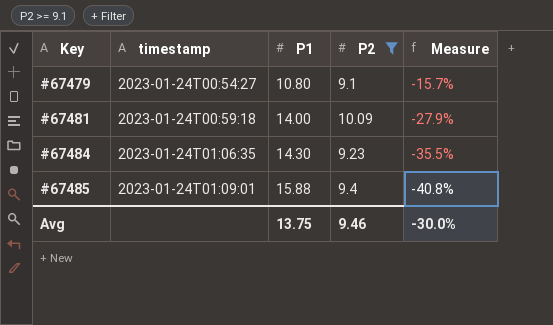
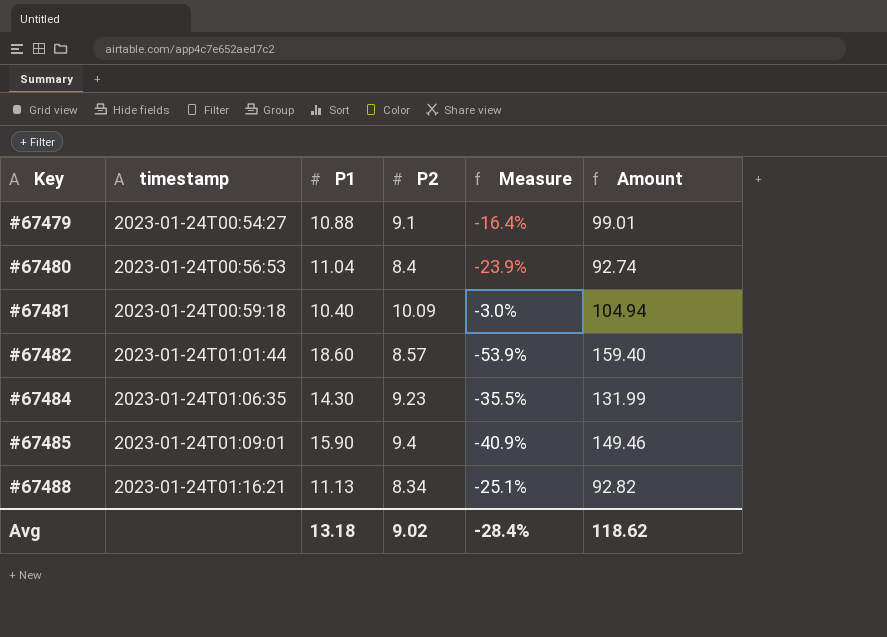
filter: P2 >= 9.1 -> none
column Amount | formula: none -> [P1] * [P2]
#67479 | P1: 10.80 -> 10.88
#67479 | Measure: -15.7% -> -16.4%
#67481 | P1: 14.00 -> 10.40
#67481 | Measure: -27.9% -> -3.0%
#67485 | P1: 15.88 -> 15.90
#67485 | Measure: -40.8% -> -40.9%
Avg | P1: 13.75 -> 13.18
Avg | P2: 9.46 -> 9.02
Avg | Measure: -30.0% -> -28.4%

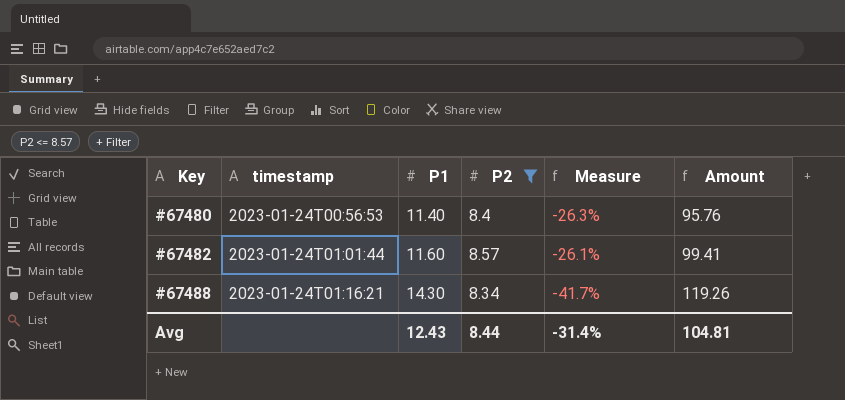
filter: none -> P2 <= 8.57
#67480 | P1: 11.04 -> 11.40
#67480 | Measure: -23.9% -> -26.3%
#67480 | Amount: 92.74 -> 95.76
#67482 | P1: 18.60 -> 11.60
#67482 | Measure: -53.9% -> -26.1%
#67482 | Amount: 159.40 -> 99.41
#67488 | P1: 11.13 -> 14.30
#67488 | Measure: -25.1% -> -41.7%
#67488 | Amount: 92.82 -> 119.26
Avg | P1: 13.18 -> 12.43
Avg | P2: 9.02 -> 8.44
Avg | Measure: -28.4% -> -31.4%
Avg | Amount: 118.62 -> 104.81

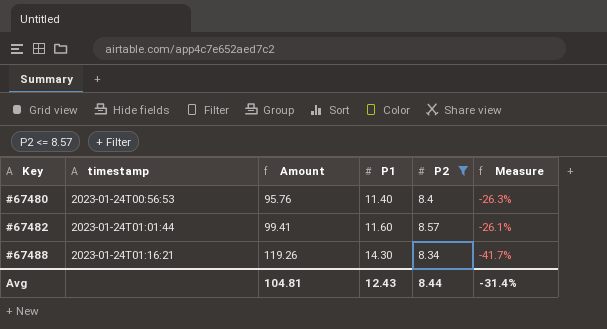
column Amount | position: 6 -> 3

